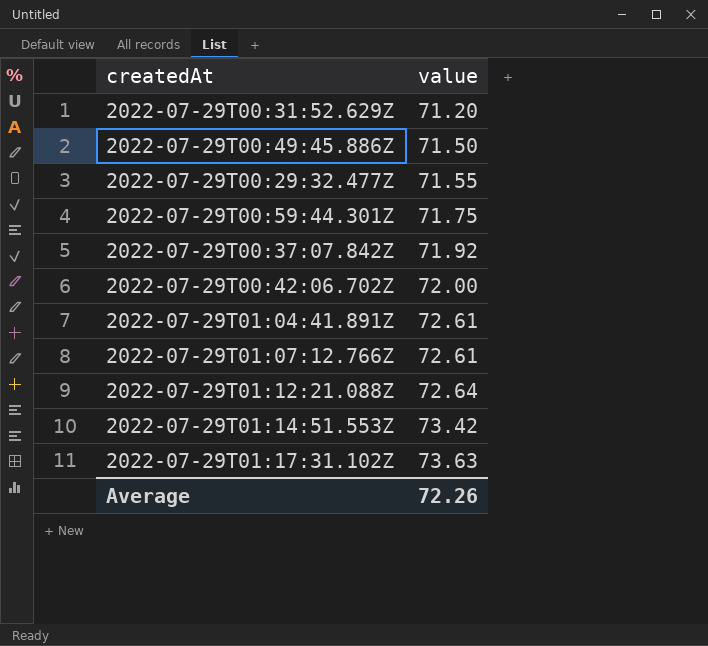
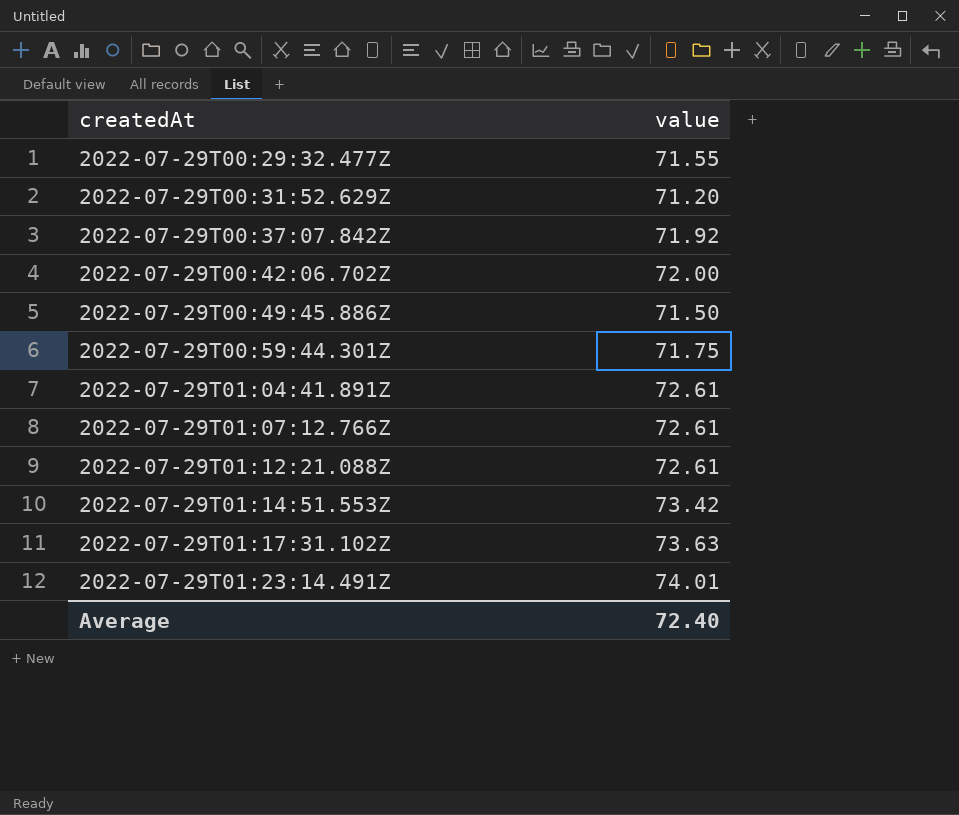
row order: value ascending -> createdAt ascending
2022-07-29T01:12:21.088Z | value: 72.64 -> 72.61
row 2022-07-29T01:23:14.491Z: none -> 74.01
Average | value: 72.26 -> 72.40

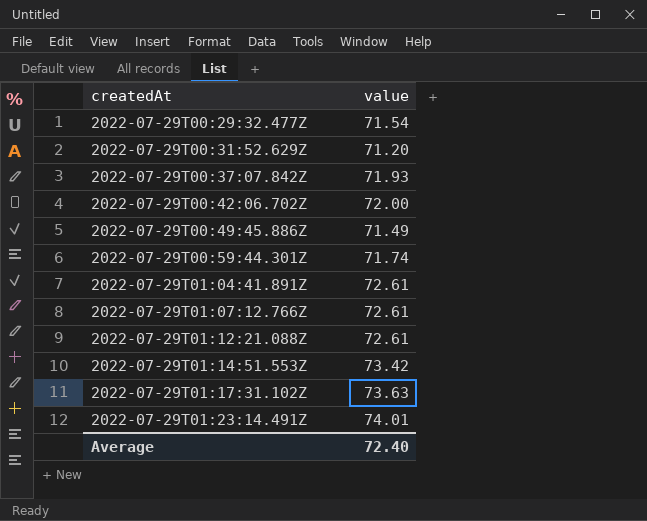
2022-07-29T00:29:32.477Z | value: 71.55 -> 71.54
2022-07-29T00:37:07.842Z | value: 71.92 -> 71.93
2022-07-29T00:49:45.886Z | value: 71.50 -> 71.49
2022-07-29T00:59:44.301Z | value: 71.75 -> 71.74

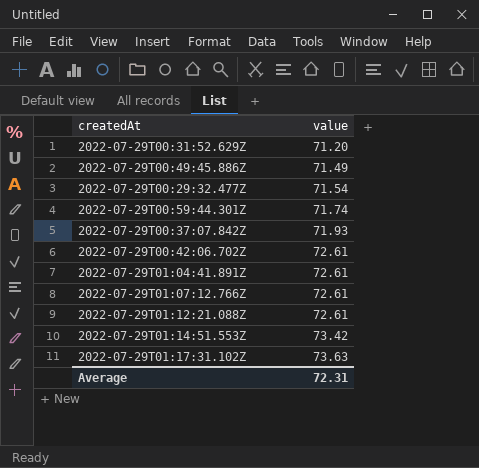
row order: createdAt ascending -> value ascending
row 2022-07-29T01:23:14.491Z: 74.01 -> none
2022-07-29T00:42:06.702Z | value: 72.00 -> 72.61
Average | value: 72.40 -> 72.31

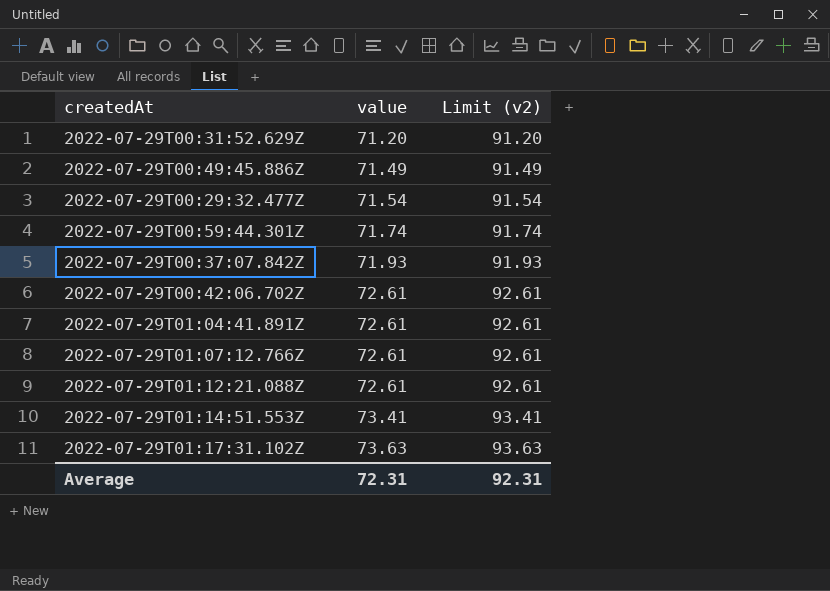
column Limit (v2) | formula: none -> [value] + 20
2022-07-29T01:14:51.553Z | value: 73.42 -> 73.41

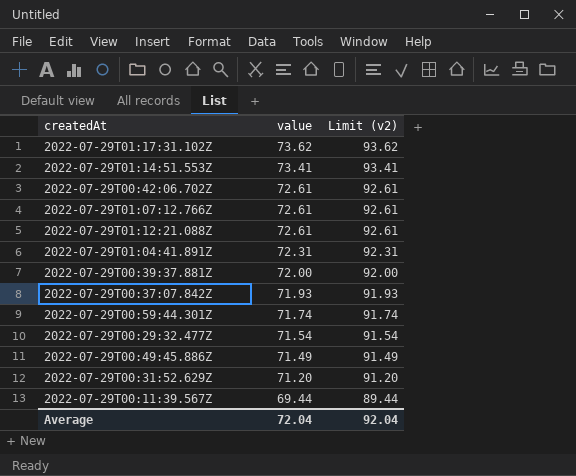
row order: value ascending -> value descending
2022-07-29T01:17:31.102Z | value: 73.63 -> 73.62
2022-07-29T01:17:31.102Z | Limit (v2): 93.63 -> 93.62
2022-07-29T01:04:41.891Z | value: 72.61 -> 72.31
2022-07-29T01:04:41.891Z | Limit (v2): 92.61 -> 92.31
row 2022-07-29T00:39:37.881Z: none -> 72.00 | 92.00
row 2022-07-29T00:11:39.567Z: none -> 69.44 | 89.44
Average | value: 72.31 -> 72.04
Average | Limit (v2): 92.31 -> 92.04

